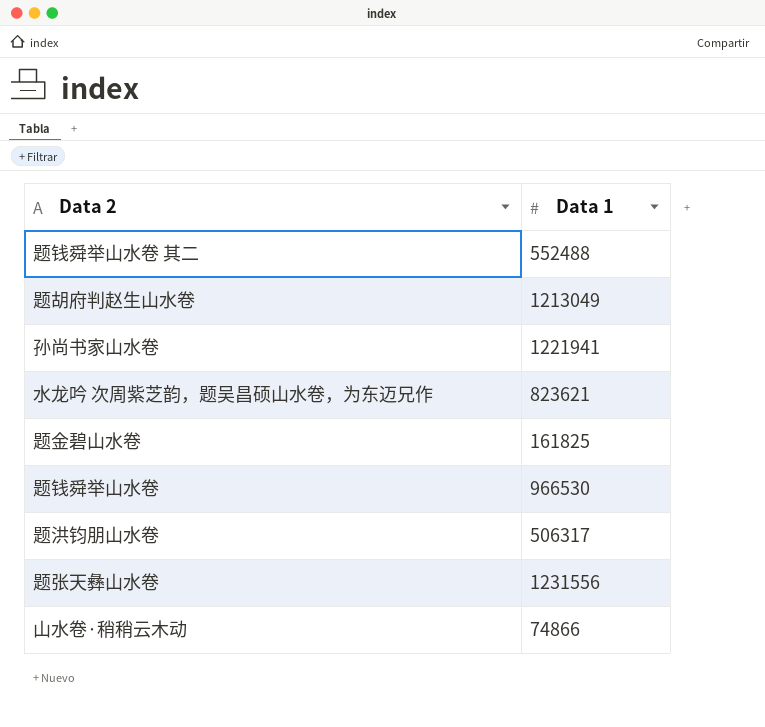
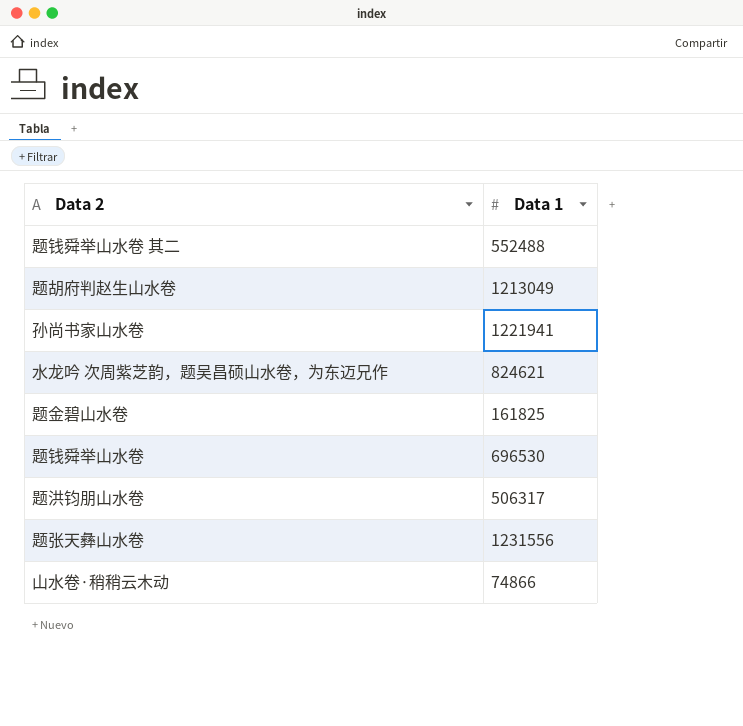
水龙吟 次周紫芝韵，题吴昌硕山水卷，为东迈兄作 | Data 1: 823621 -> 824621
题钱舜举山水卷 | Data 1: 966530 -> 696530

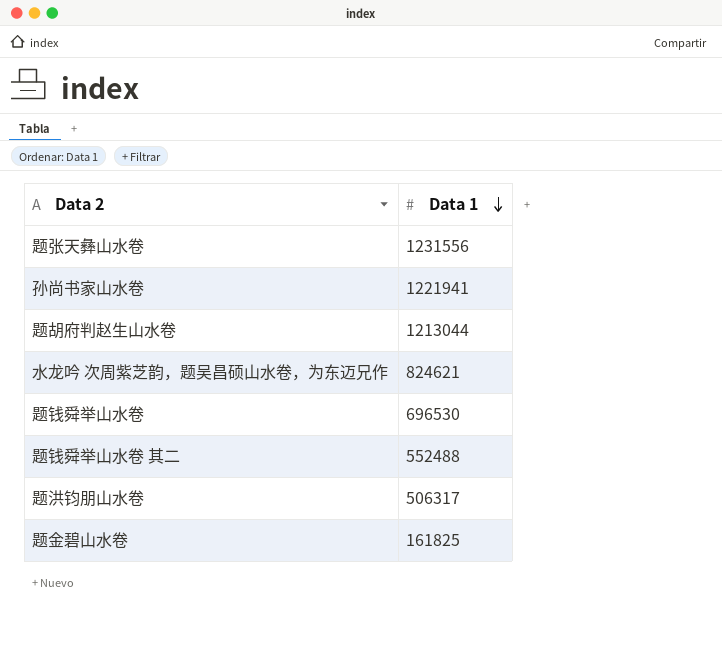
row order: none -> Data 1 descending
row 山水卷·稍稍云木动: 74866 -> none
题胡府判赵生山水卷 | Data 1: 1213049 -> 1213044

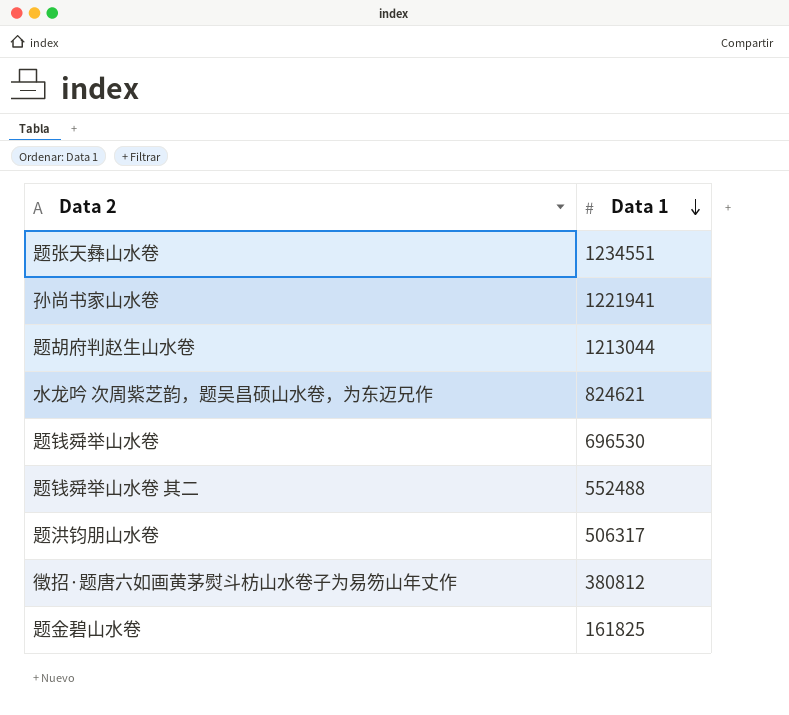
题张天彝山水卷 | Data 1: 1231556 -> 1234551
row 徵招·题唐六如画黄茅熨斗枋山水卷子为易笏山年丈作: none -> 380812

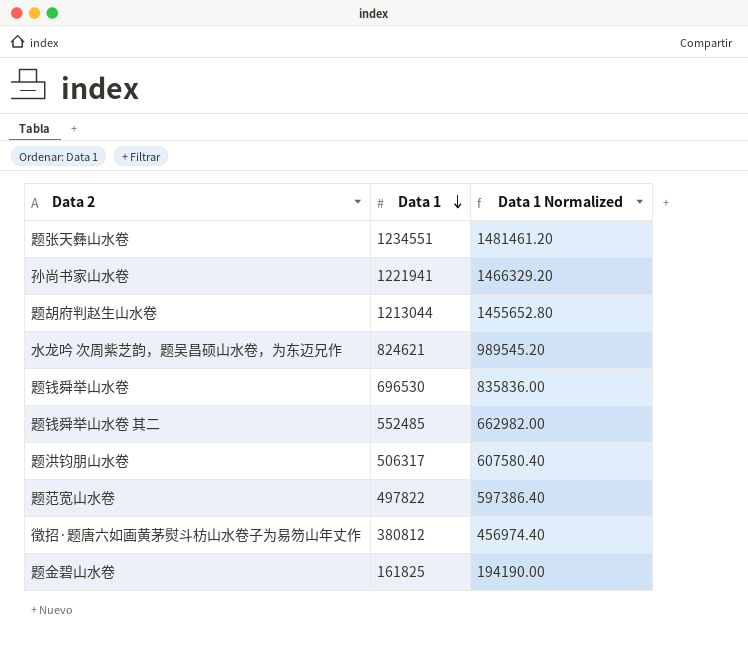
column Data 1 Normalized | formula: none -> [Data 1] * 1.2
题钱舜举山水卷 其二 | Data 1: 552488 -> 552485
row 题范宽山水卷: none -> 497822 | 597386.40

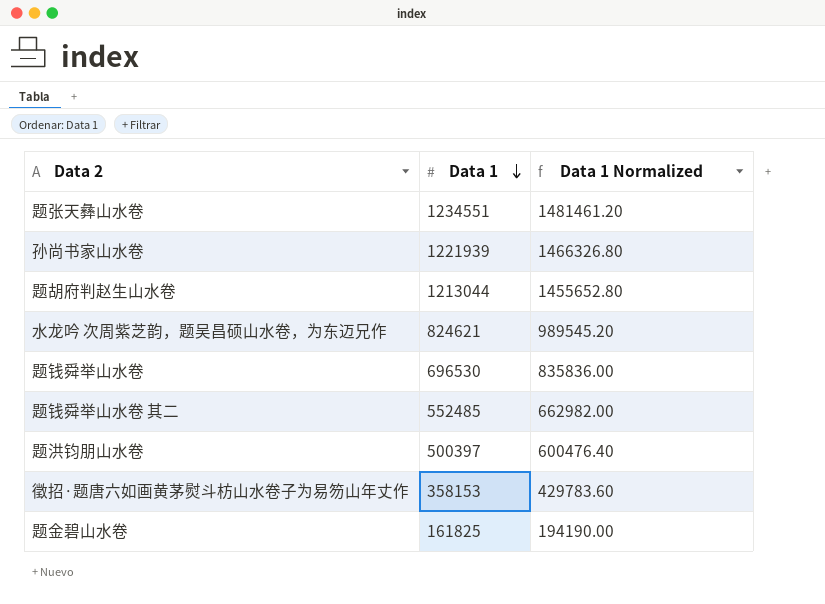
row 题范宽山水卷: 497822 | 597386.40 -> none
孙尚书家山水卷 | Data 1: 1221941 -> 1221939
孙尚书家山水卷 | Data 1 Normalized: 1466329.20 -> 1466326.80
题洪钧朋山水卷 | Data 1: 506317 -> 500397
题洪钧朋山水卷 | Data 1 Normalized: 607580.40 -> 600476.40
徵招·题唐六如画黄茅熨斗枋山水卷子为易笏山年丈作 | Data 1: 380812 -> 358153
徵招·题唐六如画黄茅熨斗枋山水卷子为易笏山年丈作 | Data 1 Normalized: 456974.40 -> 429783.60

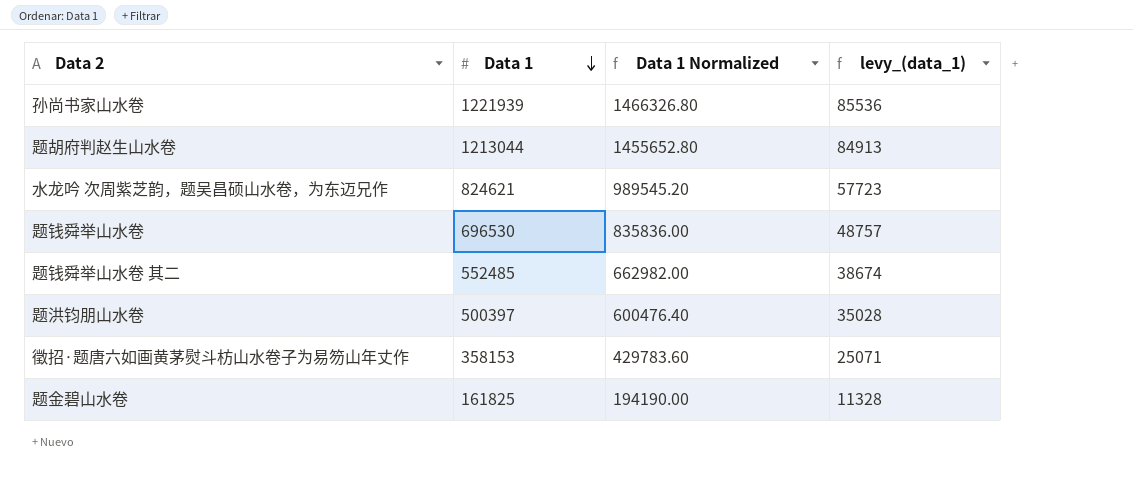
column levy_(data_1) | formula: none -> [Data 1] * 0.07
row 题张天彝山水卷: 1234551 | 1481461.20 -> none

